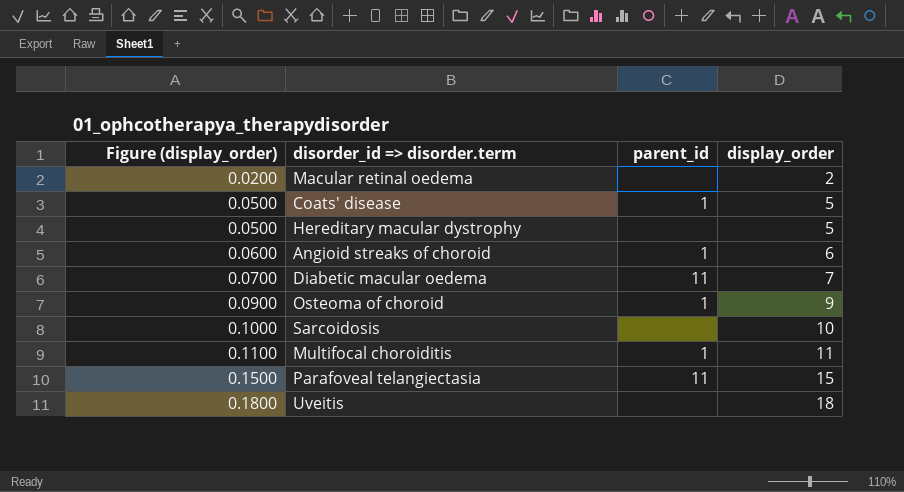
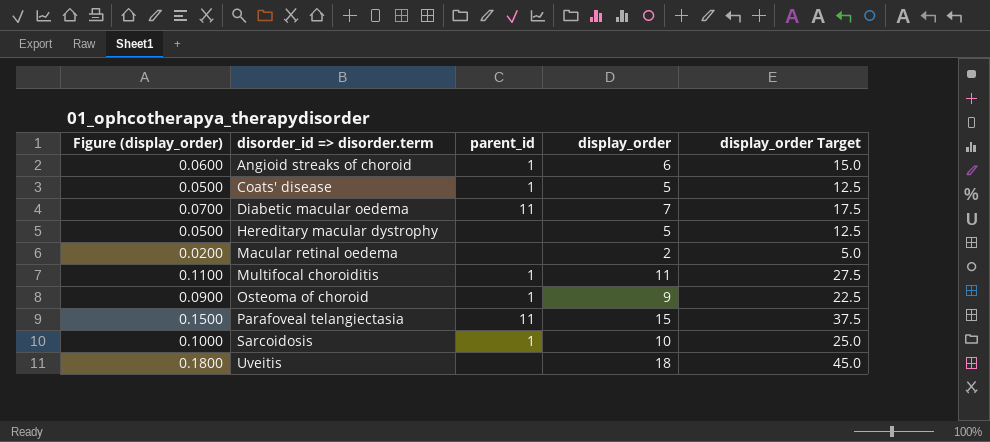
row order: Figure (display_order) ascending -> disorder_id => disorder.term ascending
column display_order Target | formula: none -> [display_order] * 2.5
Sarcoidosis | parent_id: none -> 1

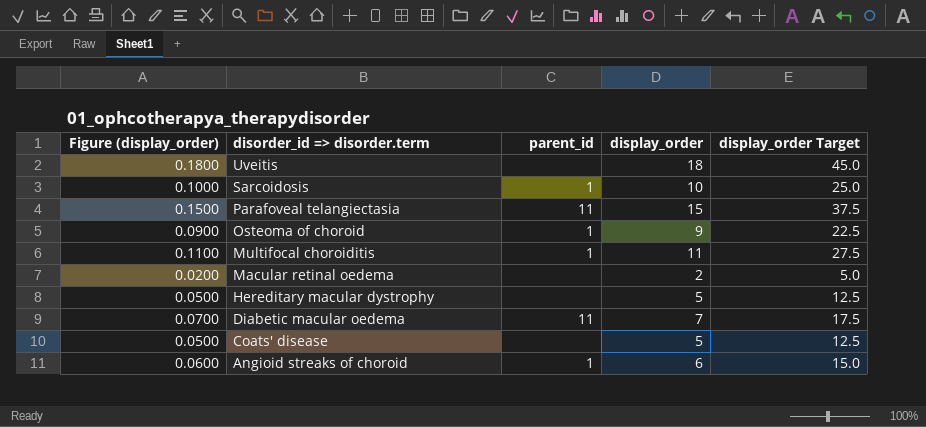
row order: disorder_id => disorder.term ascending -> disorder_id => disorder.term descending
Coats' disease | parent_id: 1 -> none

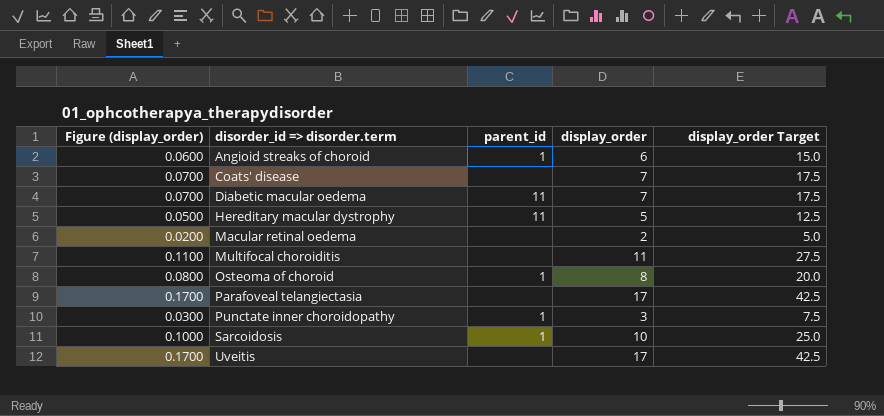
row order: disorder_id => disorder.term descending -> disorder_id => disorder.term ascending
Coats' disease | Figure (display_order): 0.0500 -> 0.0700
Coats' disease | display_order: 5 -> 7
Coats' disease | display_order Target: 12.5 -> 17.5
Hereditary macular dystrophy | parent_id: none -> 11
Multifocal choroiditis | parent_id: 1 -> none
Osteoma of choroid | Figure (display_order): 0.0900 -> 0.0800
Osteoma of choroid | display_order: 9 -> 8
Osteoma of choroid | display_order Target: 22.5 -> 20.0
Parafoveal telangiectasia | Figure (display_order): 0.1500 -> 0.1700
Parafoveal telangiectasia | parent_id: 11 -> none
Parafoveal telangiectasia | display_order: 15 -> 17
Parafoveal telangiectasia | display_order Target: 37.5 -> 42.5
row Punctate inner choroidopathy: none -> 0.0300 | 1 | 3 | 7.5
Uveitis | Figure (display_order): 0.1800 -> 0.1700
Uveitis | display_order: 18 -> 17
Uveitis | display_order Target: 45.0 -> 42.5

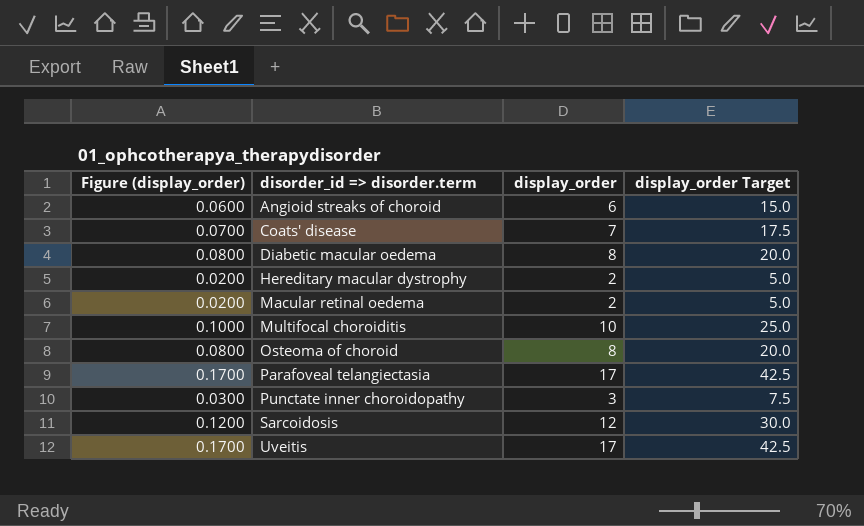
column parent_id | position: 3 -> none
Diabetic macular oedema | Figure (display_order): 0.0700 -> 0.0800
Diabetic macular oedema | display_order: 7 -> 8
Diabetic macular oedema | display_order Target: 17.5 -> 20.0
Hereditary macular dystrophy | Figure (display_order): 0.0500 -> 0.0200
Hereditary macular dystrophy | display_order: 5 -> 2
Hereditary macular dystrophy | display_order Target: 12.5 -> 5.0
Multifocal choroiditis | Figure (display_order): 0.1100 -> 0.1000
Multifocal choroiditis | display_order: 11 -> 10
Multifocal choroiditis | display_order Target: 27.5 -> 25.0
Sarcoidosis | Figure (display_order): 0.1000 -> 0.1200
Sarcoidosis | display_order: 10 -> 12
Sarcoidosis | display_order Target: 25.0 -> 30.0

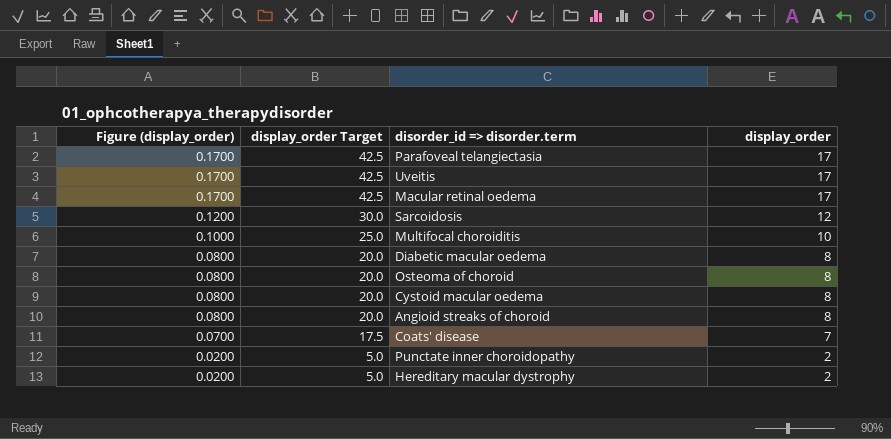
row order: disorder_id => disorder.term ascending -> Figure (display_order) descending
column display_order Target | position: 4 -> 2
Macular retinal oedema | Figure (display_order): 0.0200 -> 0.1700
Macular retinal oedema | display_order Target: 5.0 -> 42.5
Macular retinal oedema | display_order: 2 -> 17
row Cystoid macular oedema: none -> 0.0800 | 20.0 | 8
Angioid streaks of choroid | Figure (display_order): 0.0600 -> 0.0800
Angioid streaks of choroid | display_order Target: 15.0 -> 20.0
Angioid streaks of choroid | display_order: 6 -> 8
Punctate inner choroidopathy | Figure (display_order): 0.0300 -> 0.0200
Punctate inner choroidopathy | display_order Target: 7.5 -> 5.0
Punctate inner choroidopathy | display_order: 3 -> 2

